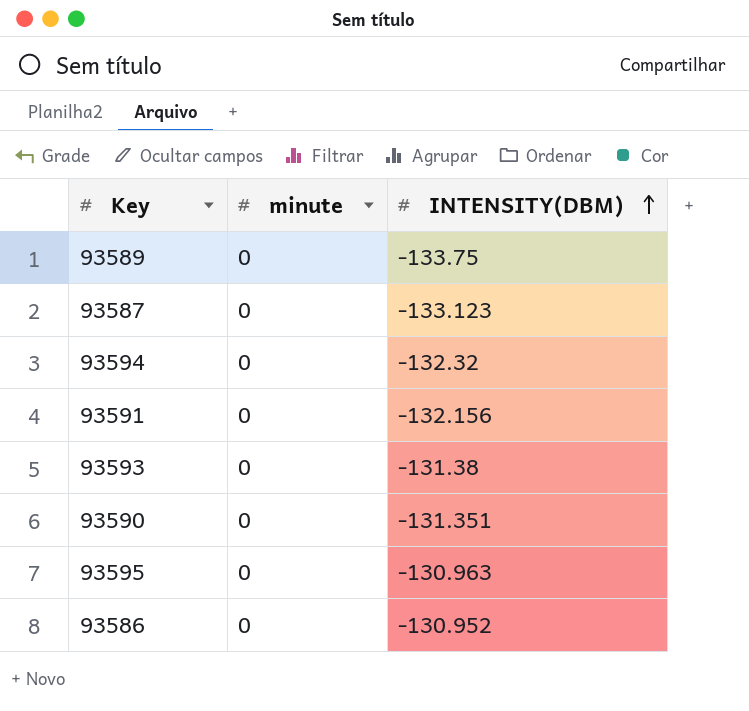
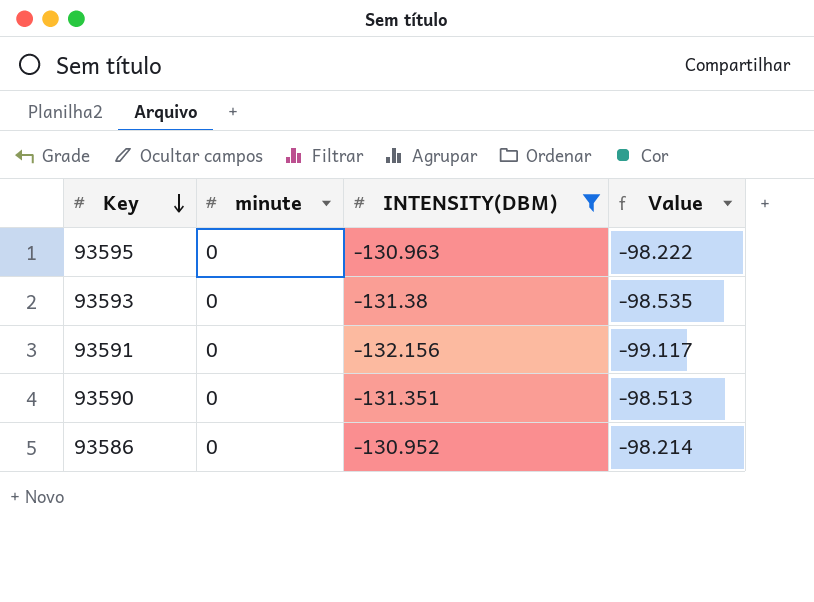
filter: none -> INTENSITY(DBM) >= -132.156
row order: INTENSITY(DBM) ascending -> Key descending
column Value | formula: none -> [INTENSITY(DBM)] * 0.75

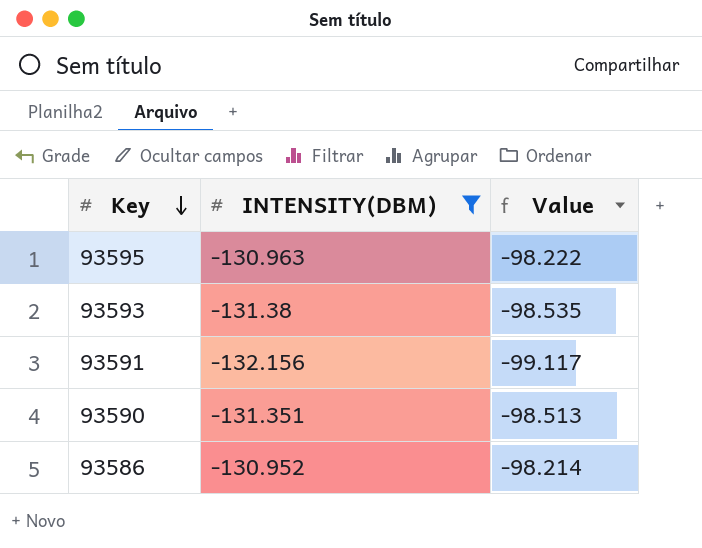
column minute | position: 2 -> none

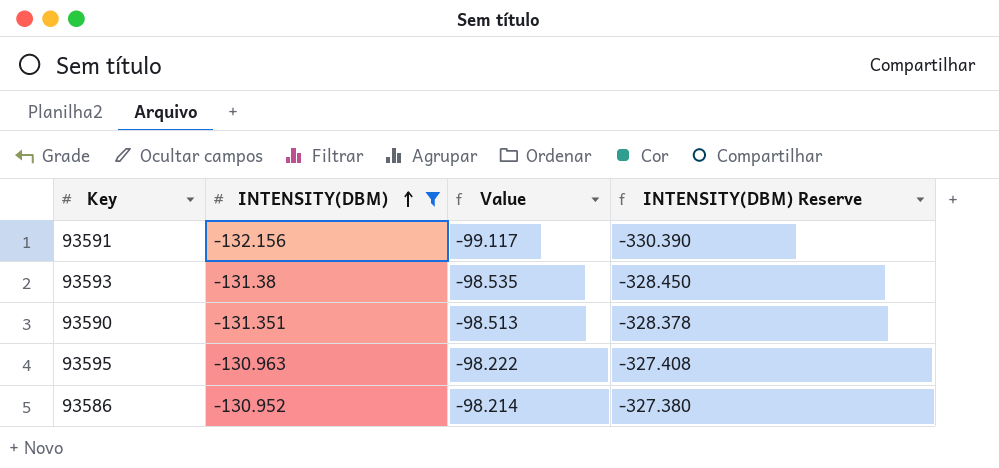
row order: Key descending -> INTENSITY(DBM) ascending
column INTENSITY(DBM) Reserve | formula: none -> [INTENSITY(DBM)] * 2.5

